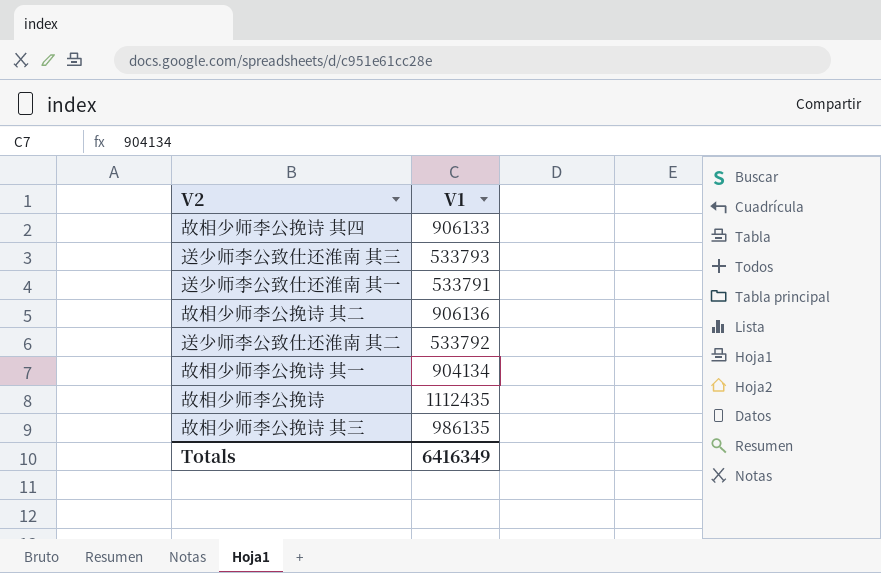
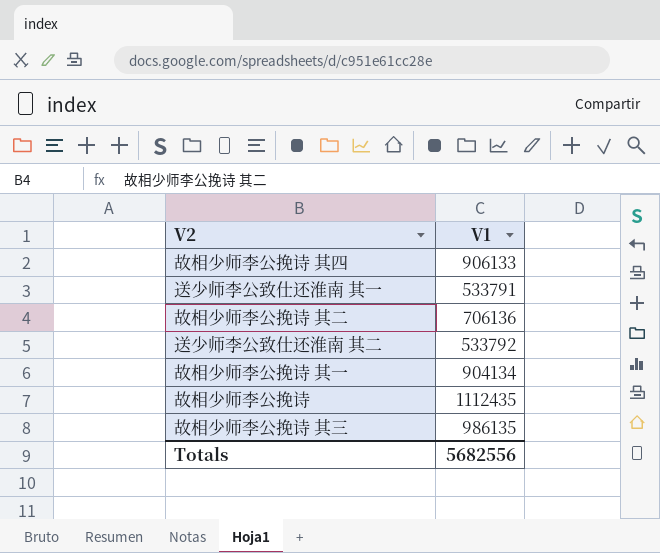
row 送少师李公致仕还淮南 其三: 533793 -> none
故相少师李公挽诗 其二 | V1: 906136 -> 706136
Totals | V1: 6416349 -> 5682556

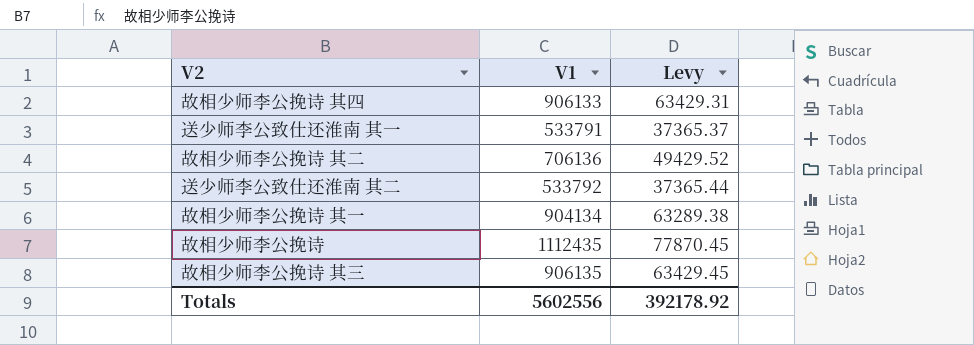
column Levy | formula: none -> [V1] * 0.07
故相少师李公挽诗 其三 | V1: 986135 -> 906135
Totals | V1: 5682556 -> 5602556

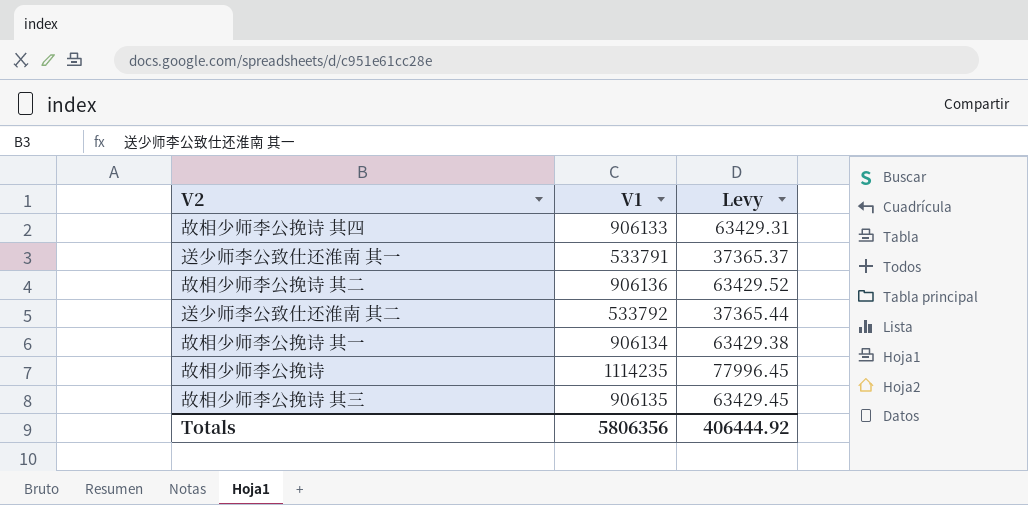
故相少师李公挽诗 其二 | V1: 706136 -> 906136
故相少师李公挽诗 其二 | Levy: 49429.52 -> 63429.52
故相少师李公挽诗 其一 | V1: 904134 -> 906134
故相少师李公挽诗 其一 | Levy: 63289.38 -> 63429.38
故相少师李公挽诗 | V1: 1112435 -> 1114235
故相少师李公挽诗 | Levy: 77870.45 -> 77996.45
Totals | V1: 5602556 -> 5806356
Totals | Levy: 392178.92 -> 406444.92

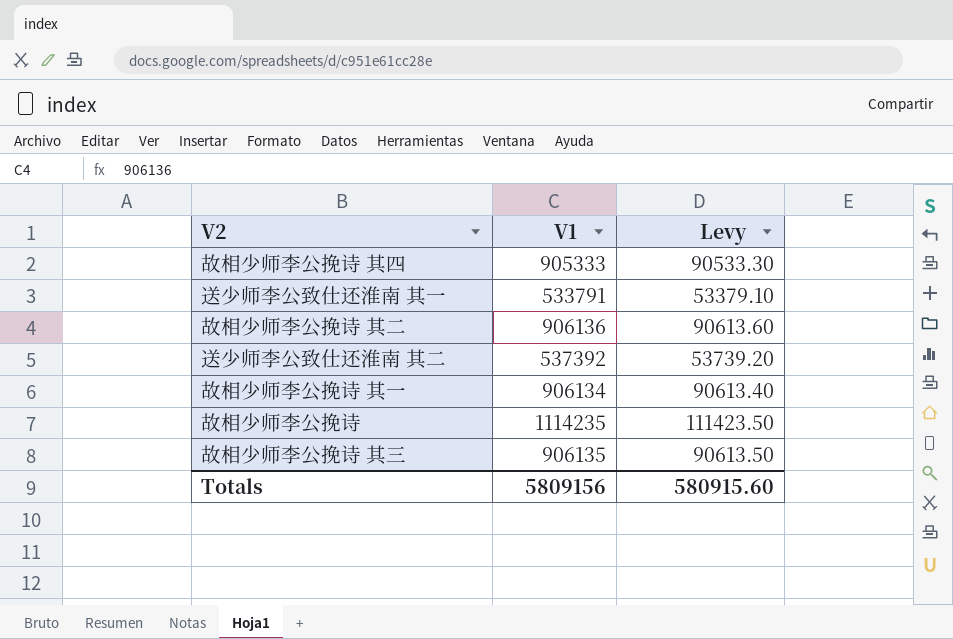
column Levy | formula: [V1] * 0.07 -> [V1] * 0.1
故相少师李公挽诗 其四 | V1: 906133 -> 905333
送少师李公致仕还淮南 其二 | V1: 533792 -> 537392
Totals | V1: 5806356 -> 5809156
Totals | Levy: 406444.92 -> 580915.60

